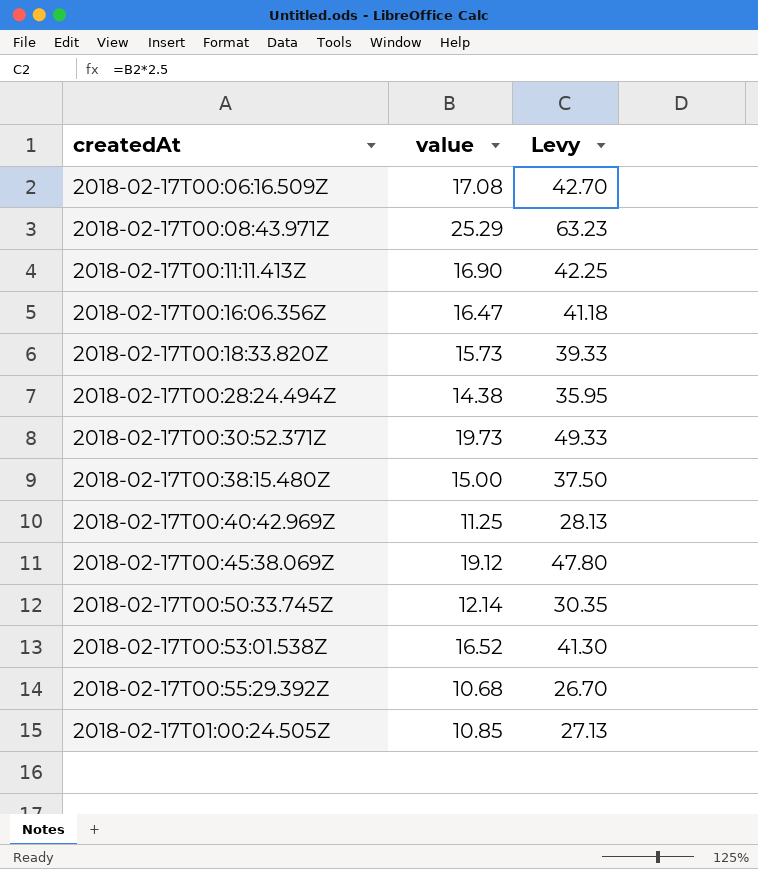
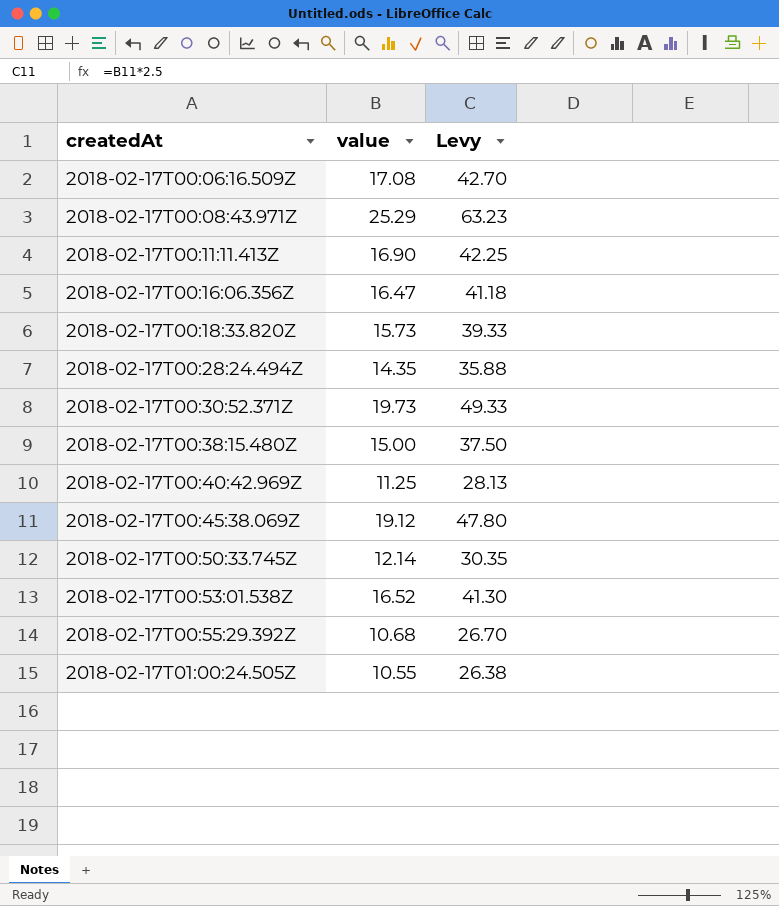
2018-02-17T00:28:24.494Z | value: 14.38 -> 14.35
2018-02-17T00:28:24.494Z | Levy: 35.95 -> 35.88
2018-02-17T01:00:24.505Z | value: 10.85 -> 10.55
2018-02-17T01:00:24.505Z | Levy: 27.13 -> 26.38

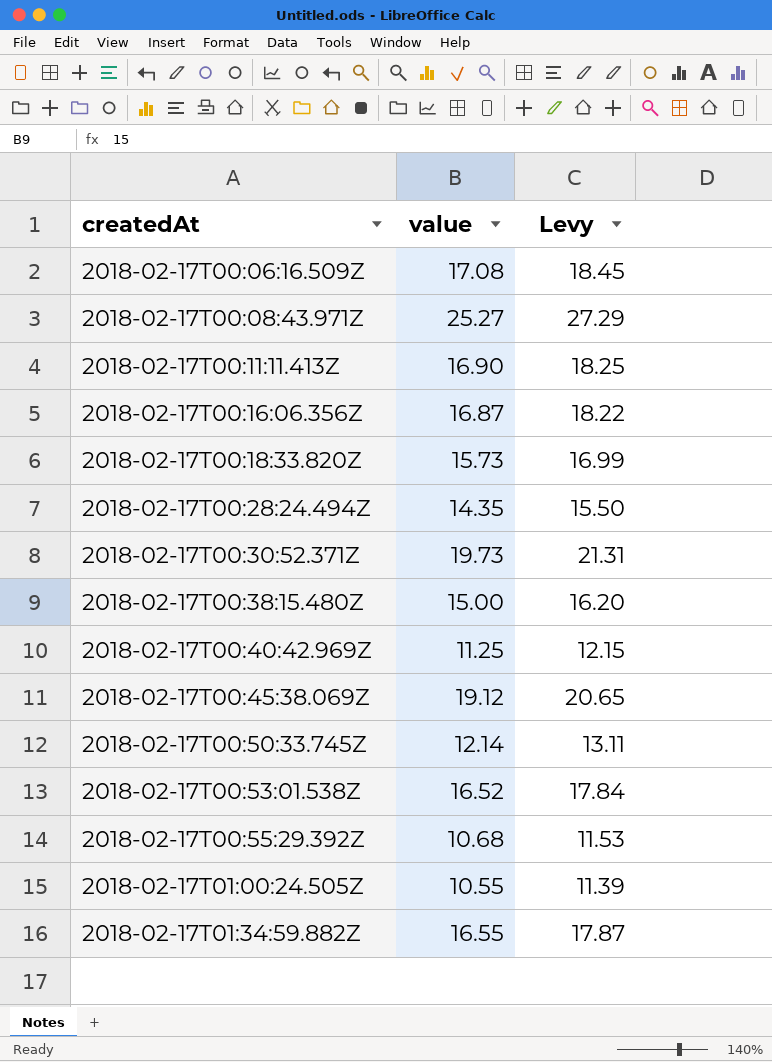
column Levy | formula: [value] * 2.5 -> [value] * 1.08
2018-02-17T00:08:43.971Z | value: 25.29 -> 25.27
2018-02-17T00:16:06.356Z | value: 16.47 -> 16.87
row 2018-02-17T01:34:59.882Z: none -> 16.55 | 17.87

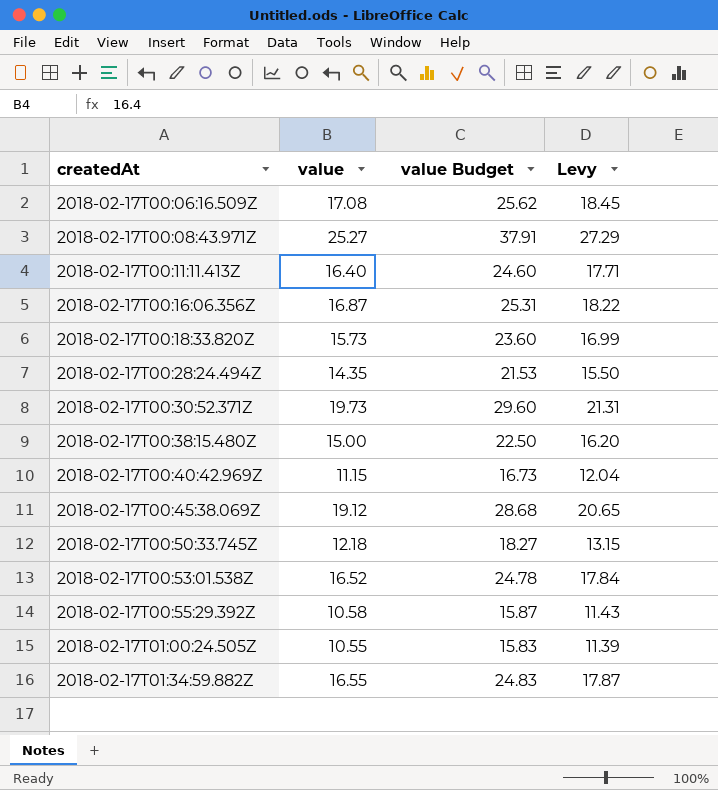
column value Budget | formula: none -> [value] * 1.5
2018-02-17T00:11:11.413Z | value: 16.90 -> 16.40
2018-02-17T00:11:11.413Z | Levy: 18.25 -> 17.71
2018-02-17T00:40:42.969Z | value: 11.25 -> 11.15
2018-02-17T00:40:42.969Z | Levy: 12.15 -> 12.04
2018-02-17T00:50:33.745Z | value: 12.14 -> 12.18
2018-02-17T00:50:33.745Z | Levy: 13.11 -> 13.15
2018-02-17T00:55:29.392Z | value: 10.68 -> 10.58
2018-02-17T00:55:29.392Z | Levy: 11.53 -> 11.43

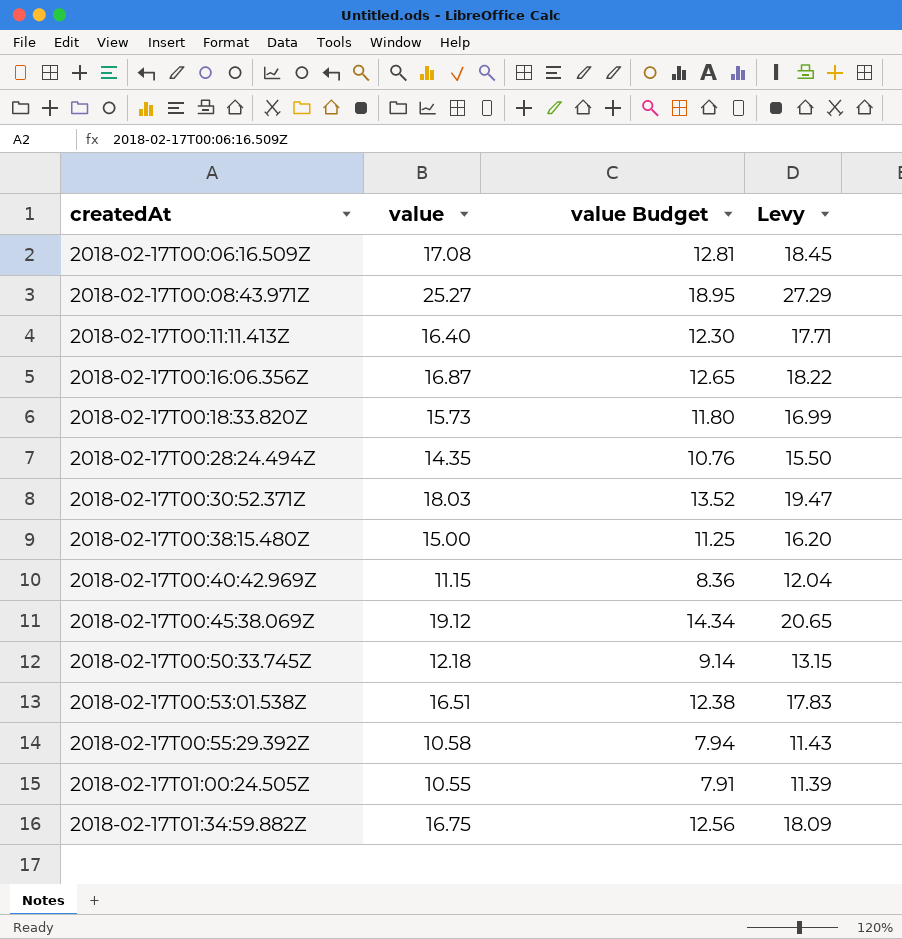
column value Budget | formula: [value] * 1.5 -> [value] * 0.75
2018-02-17T00:30:52.371Z | value: 19.73 -> 18.03
2018-02-17T00:30:52.371Z | Levy: 21.31 -> 19.47
2018-02-17T00:53:01.538Z | value: 16.52 -> 16.51
2018-02-17T00:53:01.538Z | Levy: 17.84 -> 17.83
2018-02-17T01:34:59.882Z | value: 16.55 -> 16.75
2018-02-17T01:34:59.882Z | Levy: 17.87 -> 18.09

